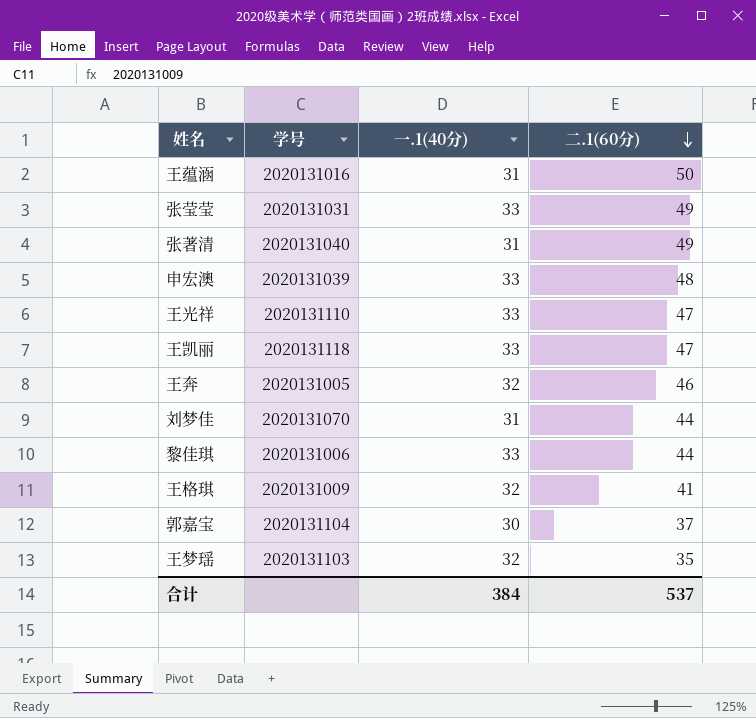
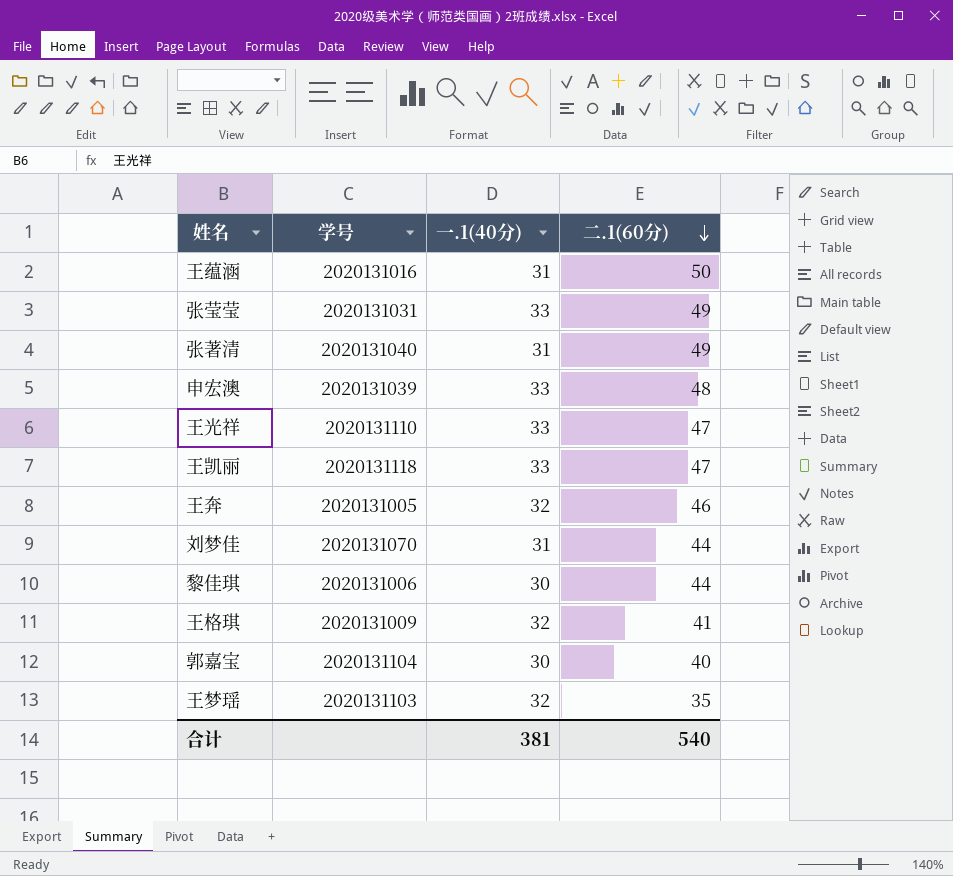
黎佳琪 | 一.1(40分): 33 -> 30
郭嘉宝 | 二.1(60分): 37 -> 40
合计 | 一.1(40分): 384 -> 381
合计 | 二.1(60分): 537 -> 540

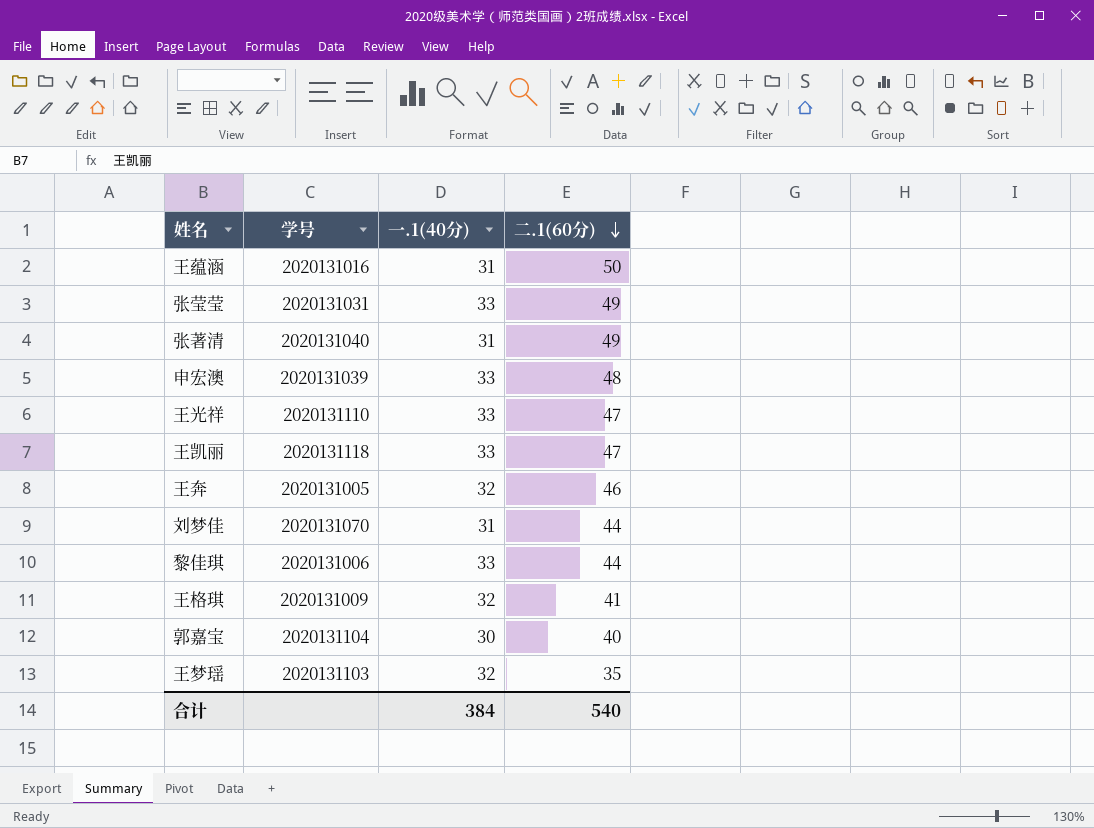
黎佳琪 | 一.1(40分): 30 -> 33
合计 | 一.1(40分): 381 -> 384

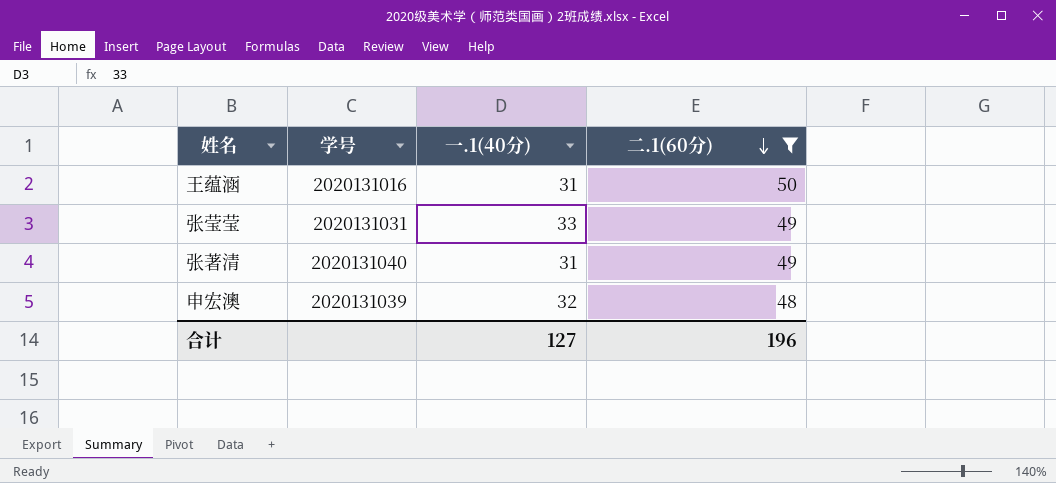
filter: none -> 二.1(60分) >= 48
申宏澳 | 一.1(40分): 33 -> 32
合计 | 一.1(40分): 384 -> 127
合计 | 二.1(60分): 540 -> 196

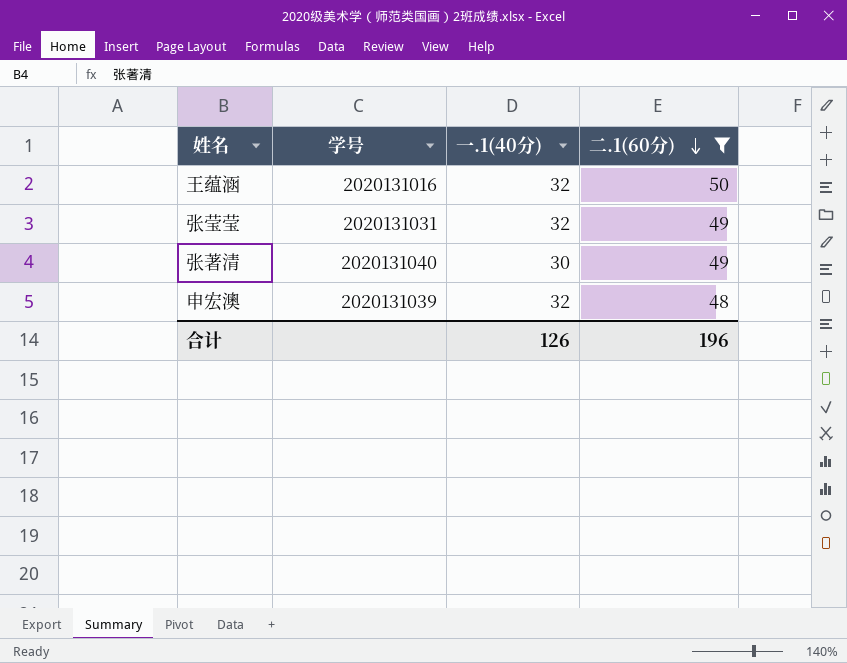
王蕴涵 | 一.1(40分): 31 -> 32
张莹莹 | 一.1(40分): 33 -> 32
张著清 | 一.1(40分): 31 -> 30
合计 | 一.1(40分): 127 -> 126

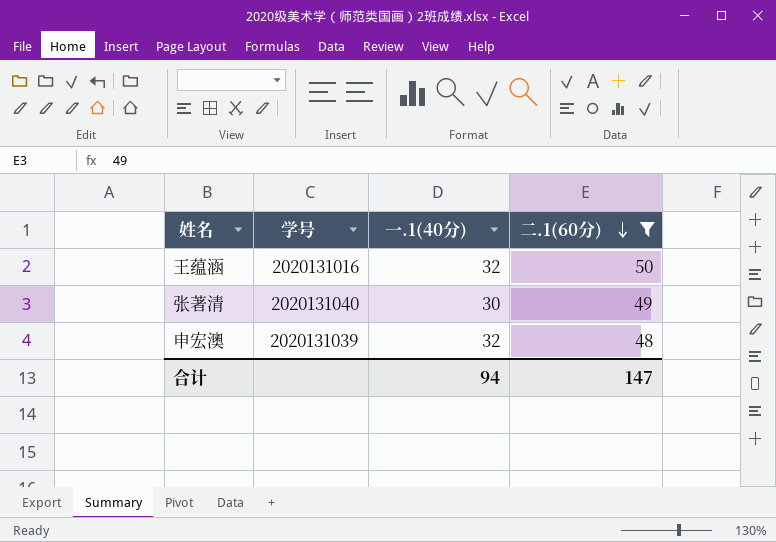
row 张莹莹: 2020131031 | 32 | 49 -> none
合计 | 一.1(40分): 126 -> 94
合计 | 二.1(60分): 196 -> 147

